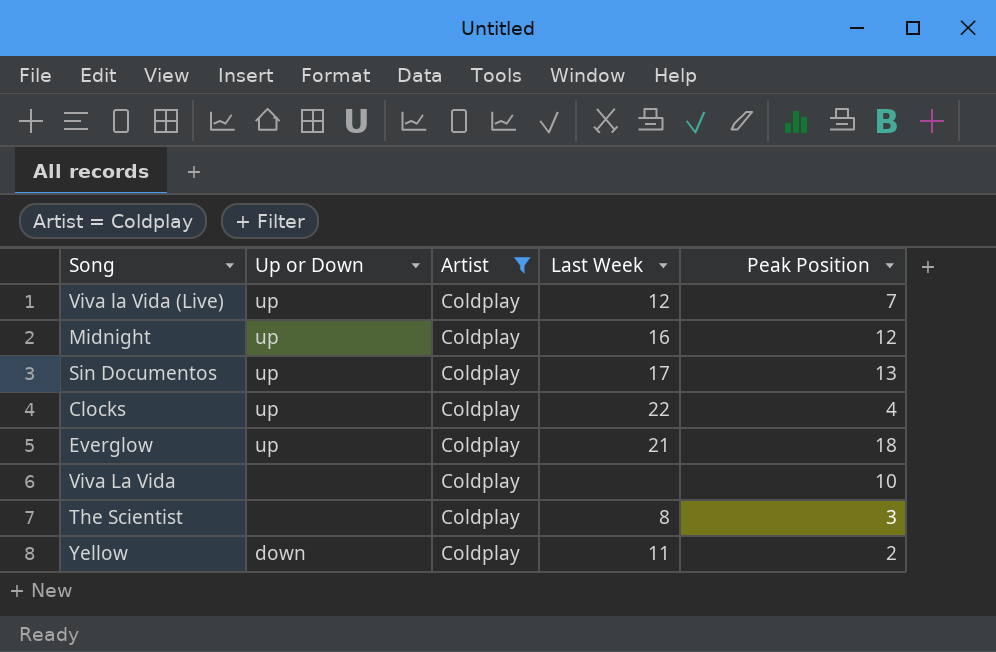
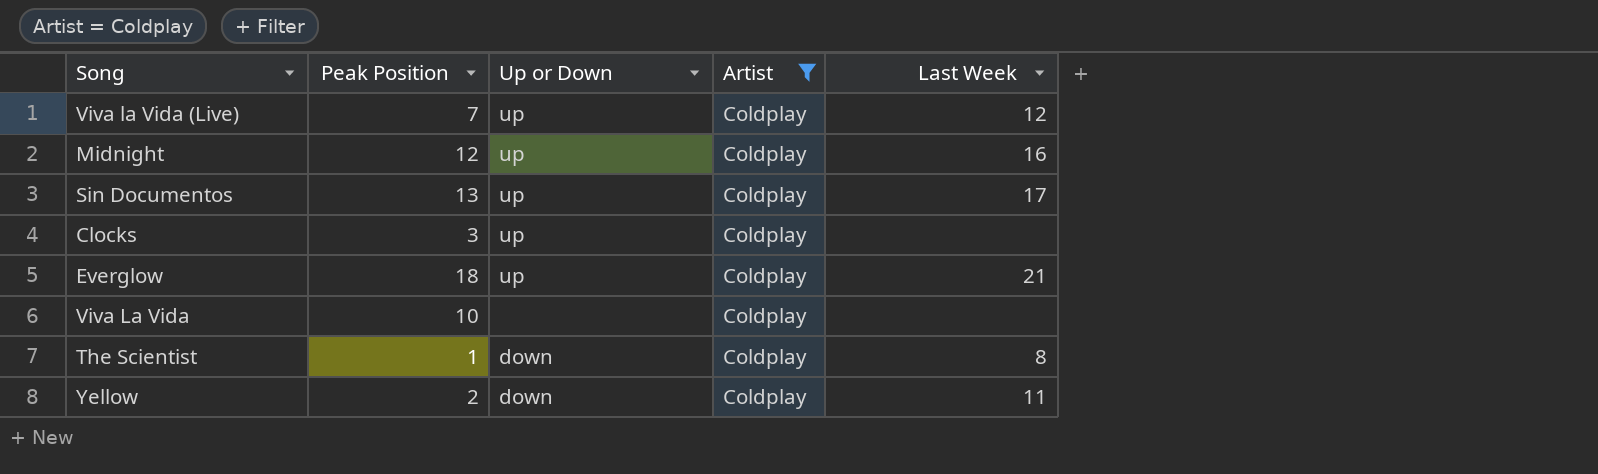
column Peak Position | position: 5 -> 2
Clocks | Peak Position: 4 -> 3
Clocks | Last Week: 22 -> none
The Scientist | Peak Position: 3 -> 1
The Scientist | Up or Down: none -> down

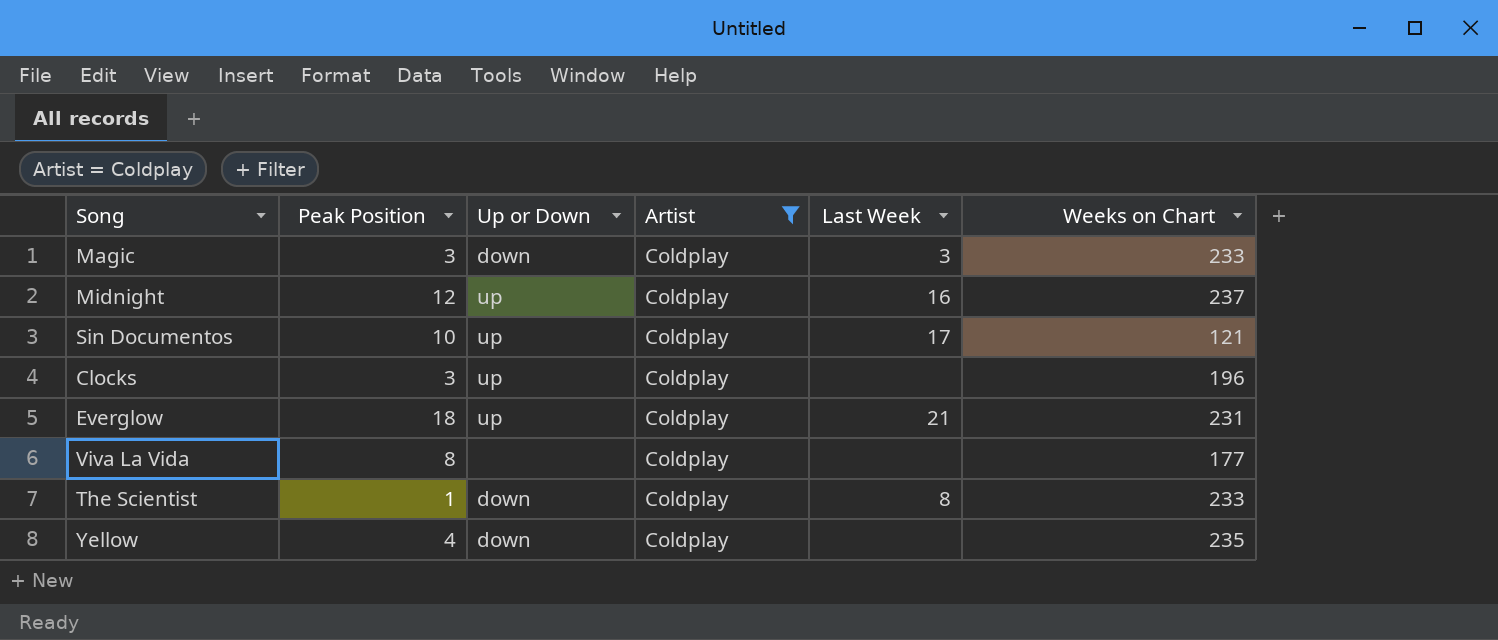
column Weeks on Chart | position: none -> 6
row Viva la Vida (Live): 7 | up | Coldplay | 12 -> none
row Magic: none -> 3 | down | Coldplay | 3 | 233
Sin Documentos | Peak Position: 13 -> 10
Viva La Vida | Peak Position: 10 -> 8
Yellow | Peak Position: 2 -> 4
Yellow | Last Week: 11 -> none

